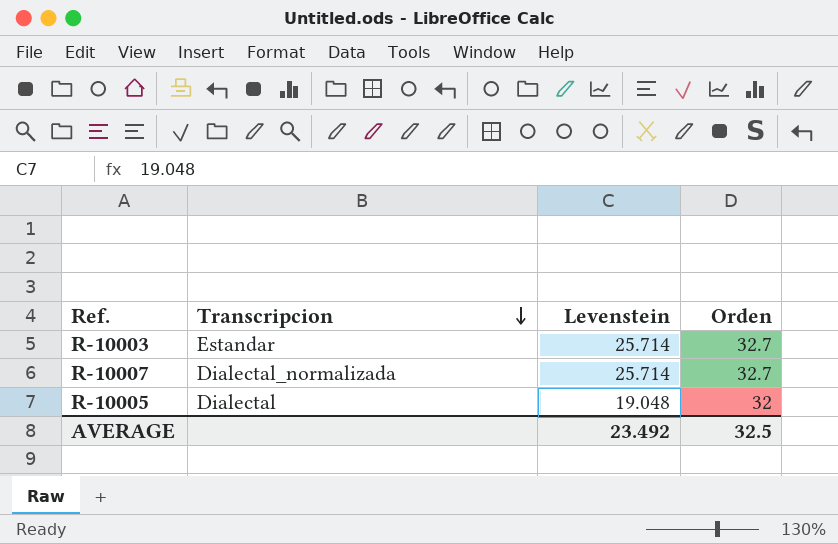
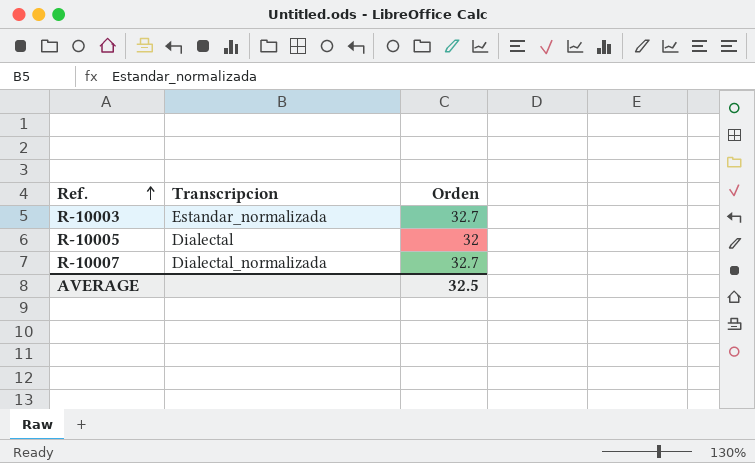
row order: Transcripcion descending -> Ref. ascending
column Levenstein | position: 3 -> none
R-10003 | Transcripcion: Estandar -> Estandar_normalizada

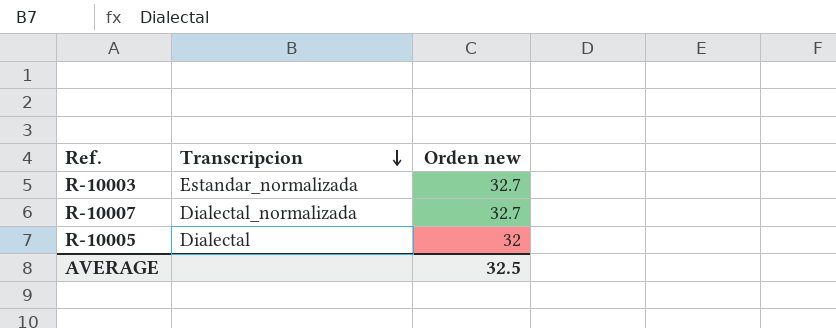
row order: Ref. ascending -> Transcripcion descending
column name: Orden -> Orden new

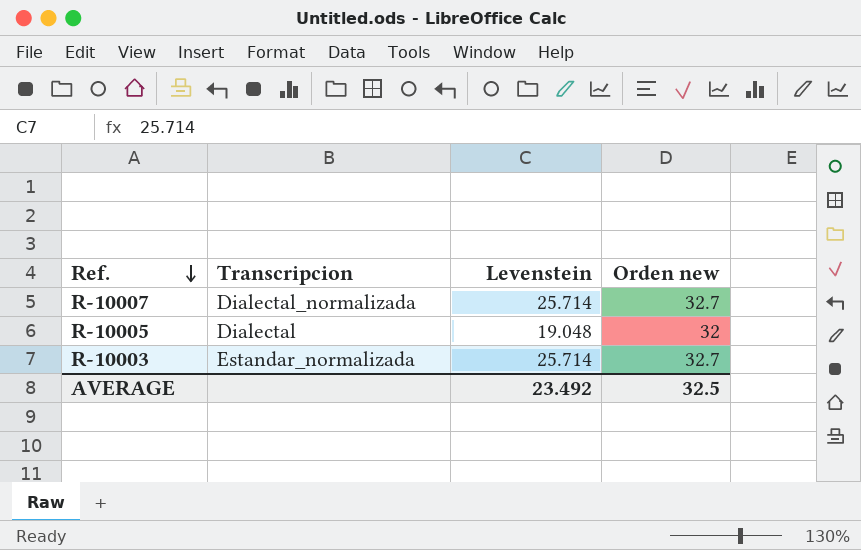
row order: Transcripcion descending -> Ref. descending
column Levenstein | position: none -> 3

